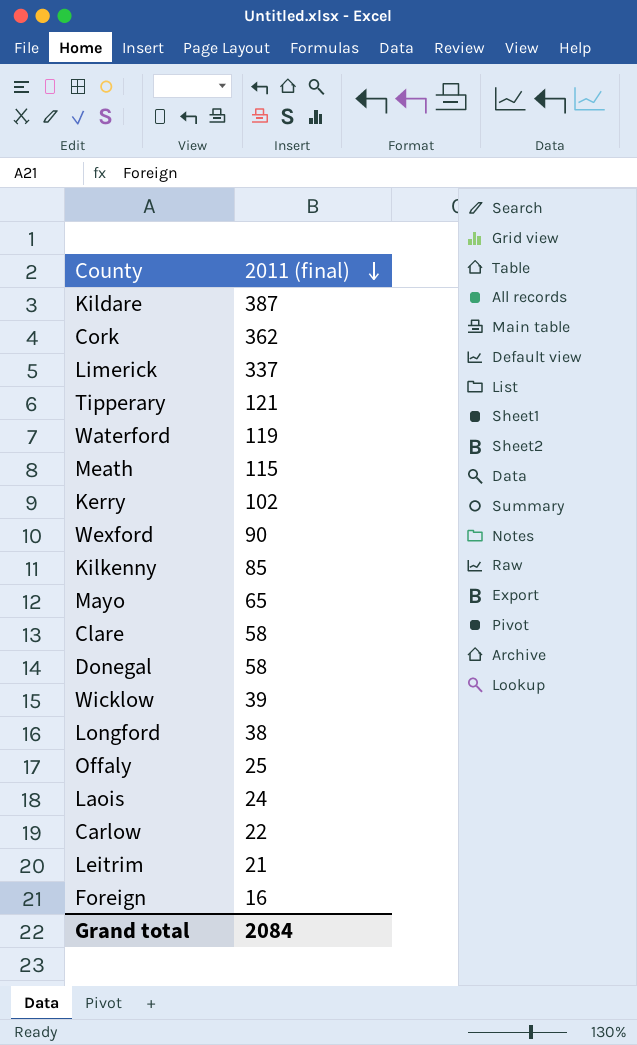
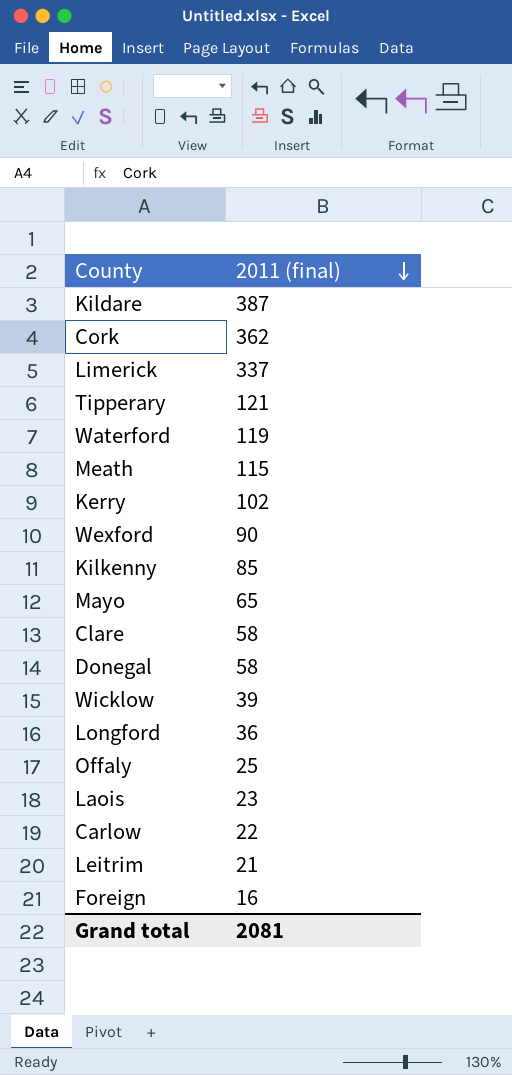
Longford | 2011 (final): 38 -> 36
Laois | 2011 (final): 24 -> 23
Grand total | 2011 (final): 2084 -> 2081

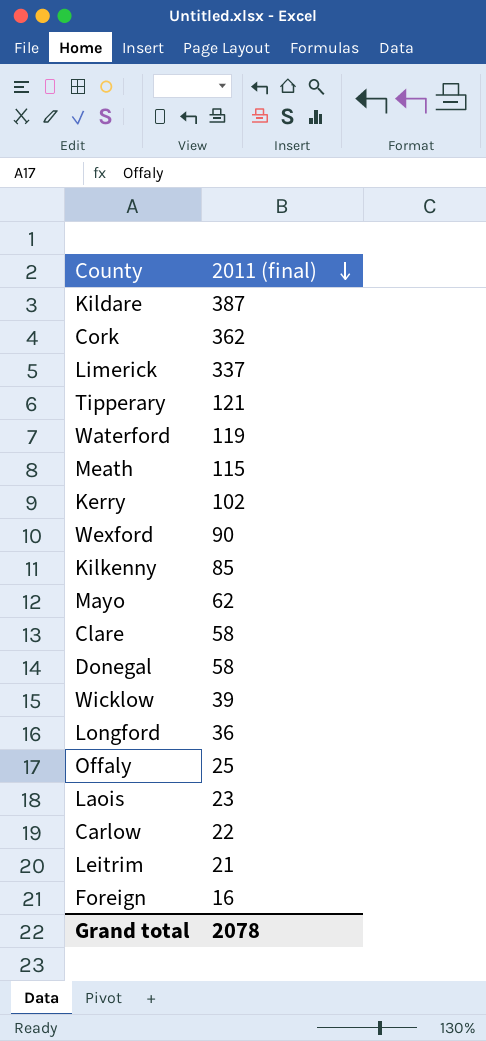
Mayo | 2011 (final): 65 -> 62
Grand total | 2011 (final): 2081 -> 2078

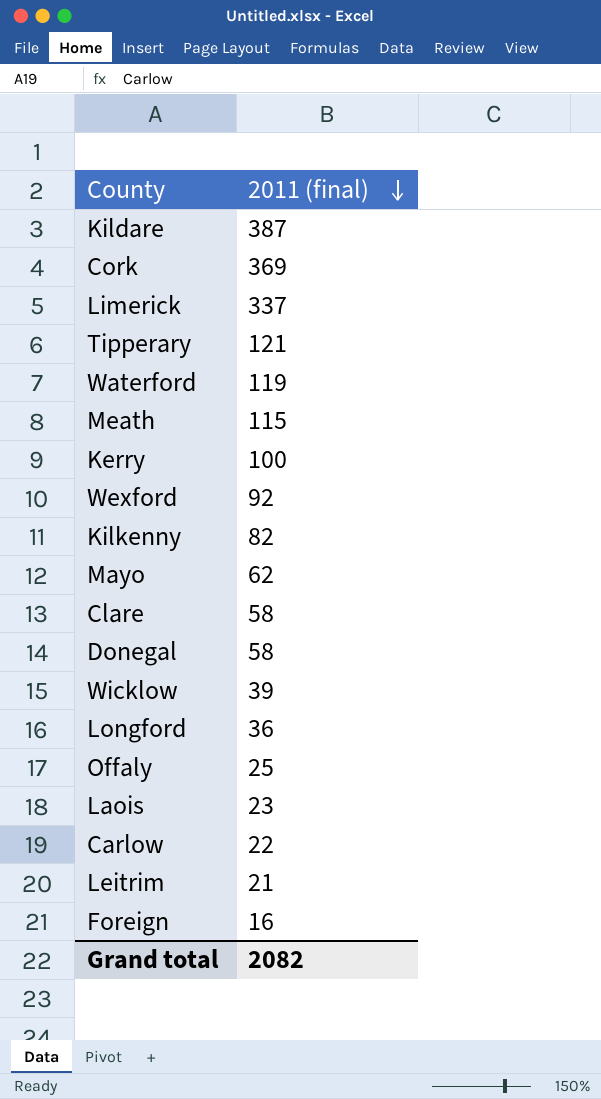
Cork | 2011 (final): 362 -> 369
Kerry | 2011 (final): 102 -> 100
Wexford | 2011 (final): 90 -> 92
Kilkenny | 2011 (final): 85 -> 82
Grand total | 2011 (final): 2078 -> 2082

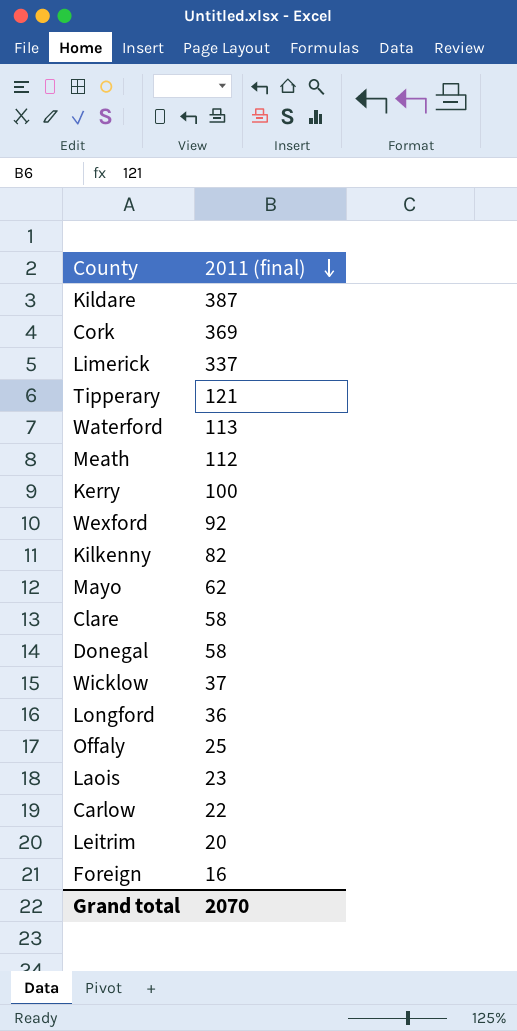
Waterford | 2011 (final): 119 -> 113
Meath | 2011 (final): 115 -> 112
Wicklow | 2011 (final): 39 -> 37
Leitrim | 2011 (final): 21 -> 20
Grand total | 2011 (final): 2082 -> 2070

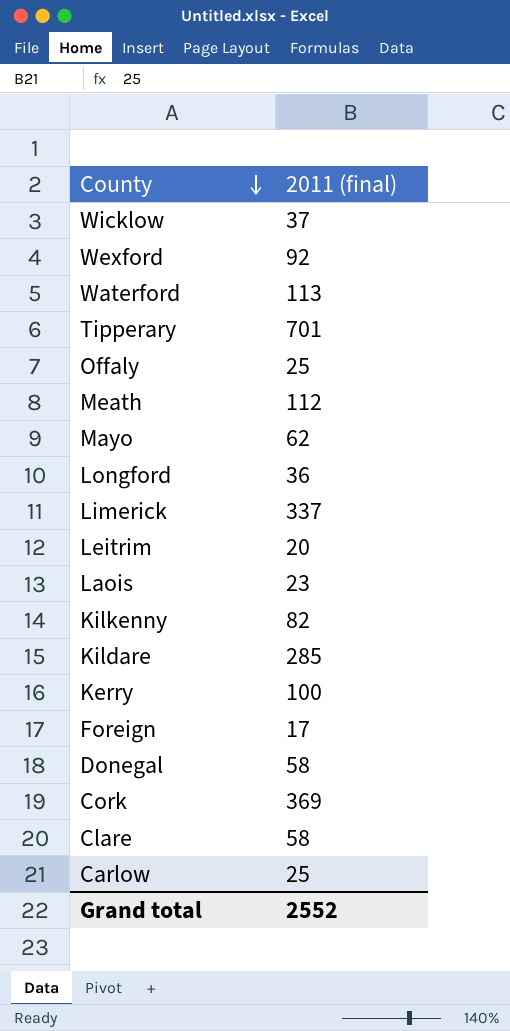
row order: 2011 (final) descending -> County descending
Tipperary | 2011 (final): 121 -> 701
Kildare | 2011 (final): 387 -> 285
Foreign | 2011 (final): 16 -> 17
Carlow | 2011 (final): 22 -> 25
Grand total | 2011 (final): 2070 -> 2552

